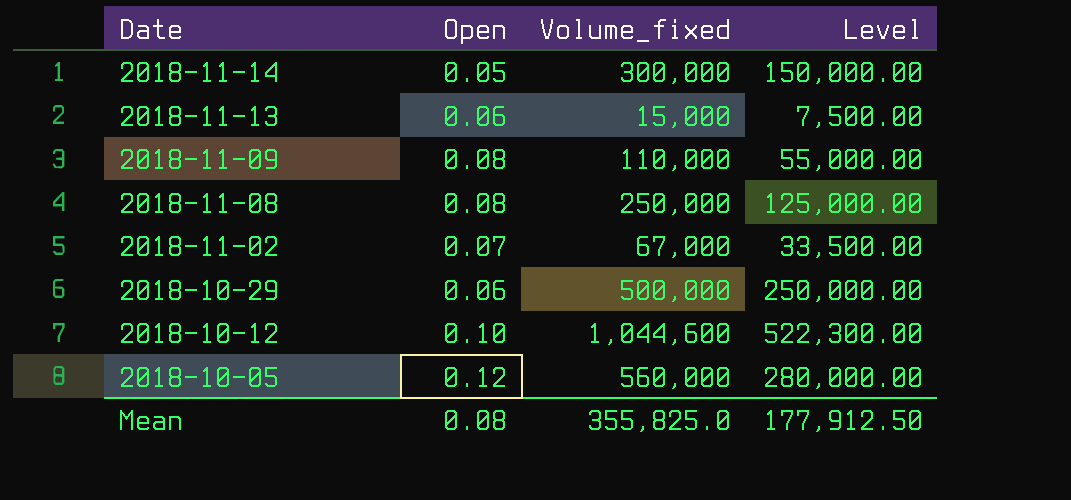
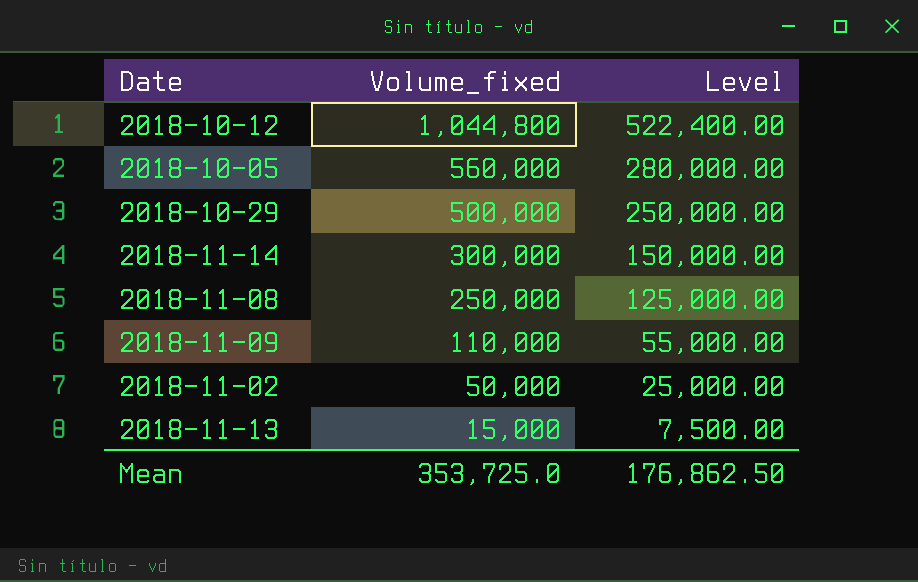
row order: Date descending -> Volume_fixed descending
column Open | position: 2 -> none
2018-10-12 | Volume_fixed: 1,044,600 -> 1,044,800
2018-10-12 | Level: 522,300.00 -> 522,400.00
2018-11-02 | Volume_fixed: 67,000 -> 50,000
2018-11-02 | Level: 33,500.00 -> 25,000.00
Mean | Volume_fixed: 355,825.0 -> 353,725.0
Mean | Level: 177,912.50 -> 176,862.50

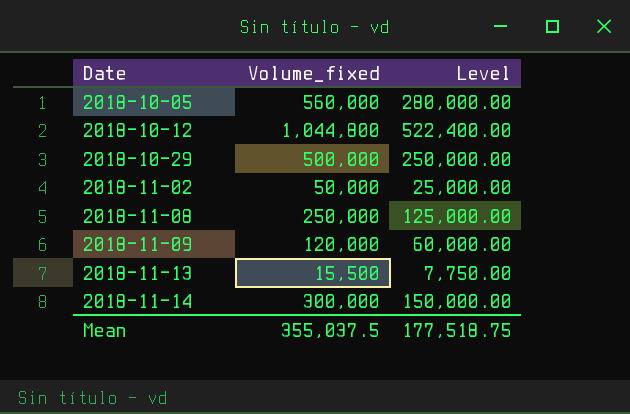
row order: Volume_fixed descending -> Date ascending
2018-11-09 | Volume_fixed: 110,000 -> 120,000
2018-11-09 | Level: 55,000.00 -> 60,000.00
2018-11-13 | Volume_fixed: 15,000 -> 15,500
2018-11-13 | Level: 7,500.00 -> 7,750.00
Mean | Volume_fixed: 353,725.0 -> 355,037.5
Mean | Level: 176,862.50 -> 177,518.75

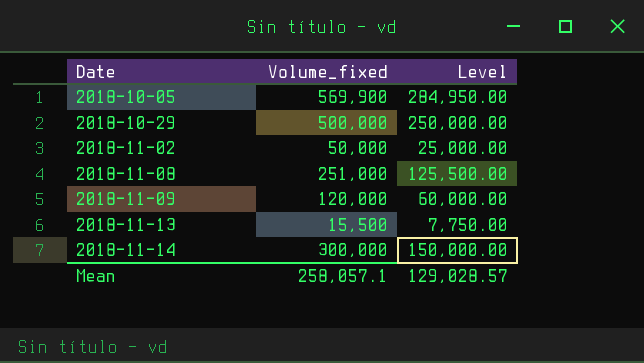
row 2018-10-12: 1,044,800 | 522,400.00 -> none
2018-10-05 | Volume_fixed: 560,000 -> 569,900
2018-10-05 | Level: 280,000.00 -> 284,950.00
2018-11-08 | Volume_fixed: 250,000 -> 251,000
2018-11-08 | Level: 125,000.00 -> 125,500.00
Mean | Volume_fixed: 355,037.5 -> 258,057.1
Mean | Level: 177,518.75 -> 129,028.57

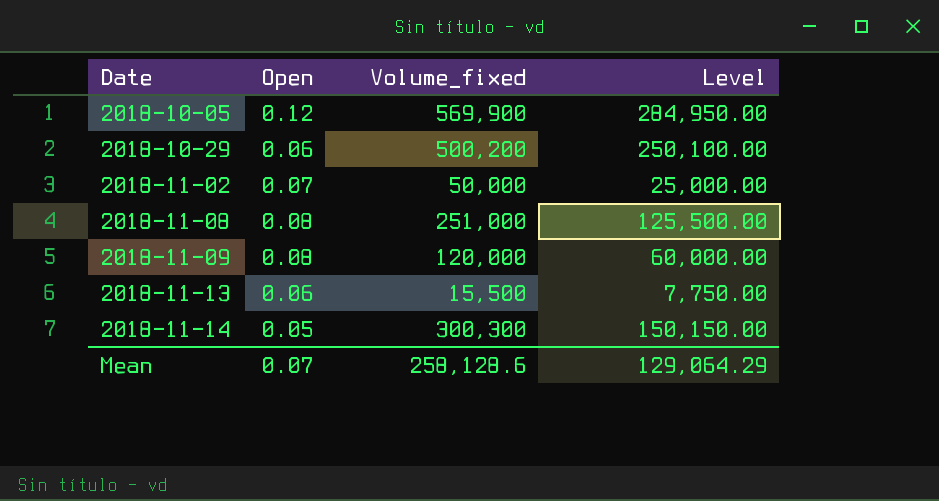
column Open | position: none -> 2
2018-10-29 | Volume_fixed: 500,000 -> 500,200
2018-10-29 | Level: 250,000.00 -> 250,100.00
2018-11-14 | Volume_fixed: 300,000 -> 300,300
2018-11-14 | Level: 150,000.00 -> 150,150.00
Mean | Volume_fixed: 258,057.1 -> 258,128.6
Mean | Level: 129,028.57 -> 129,064.29

